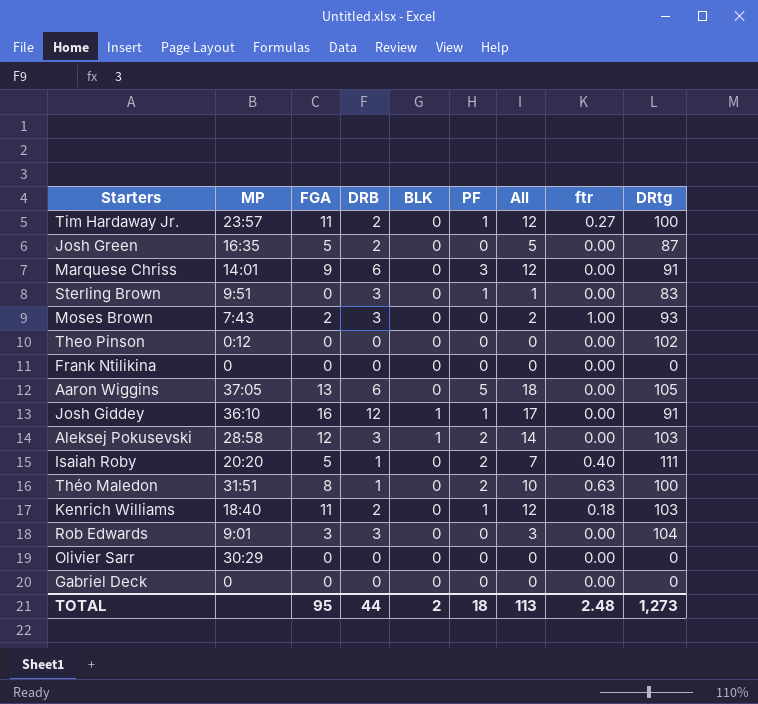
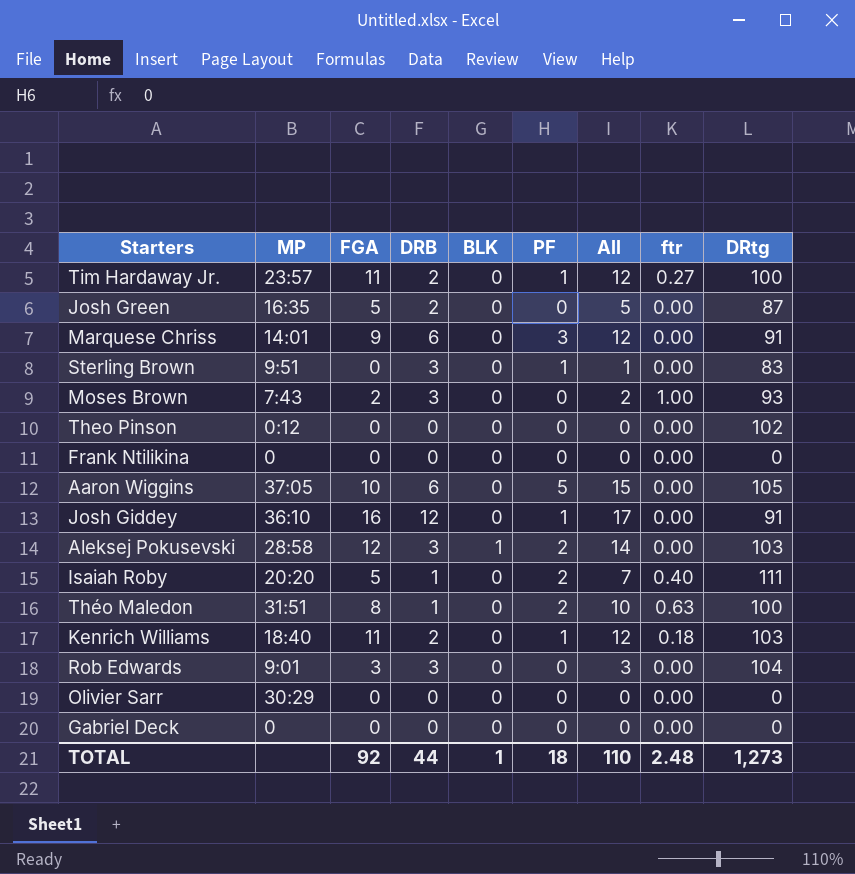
Aaron Wiggins | FGA: 13 -> 10
Aaron Wiggins | All: 18 -> 15
Josh Giddey | BLK: 1 -> 0
TOTAL | FGA: 95 -> 92
TOTAL | BLK: 2 -> 1
TOTAL | All: 113 -> 110

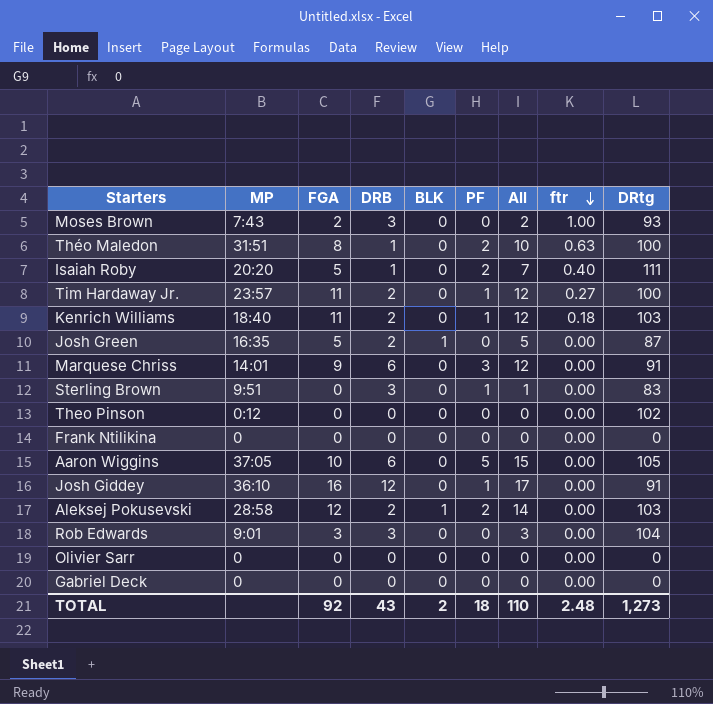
row order: none -> ftr descending
Josh Green | BLK: 0 -> 1
Aleksej Pokusevski | DRB: 3 -> 2
Olivier Sarr | MP: 30:29 -> 0
TOTAL | DRB: 44 -> 43
TOTAL | BLK: 1 -> 2

